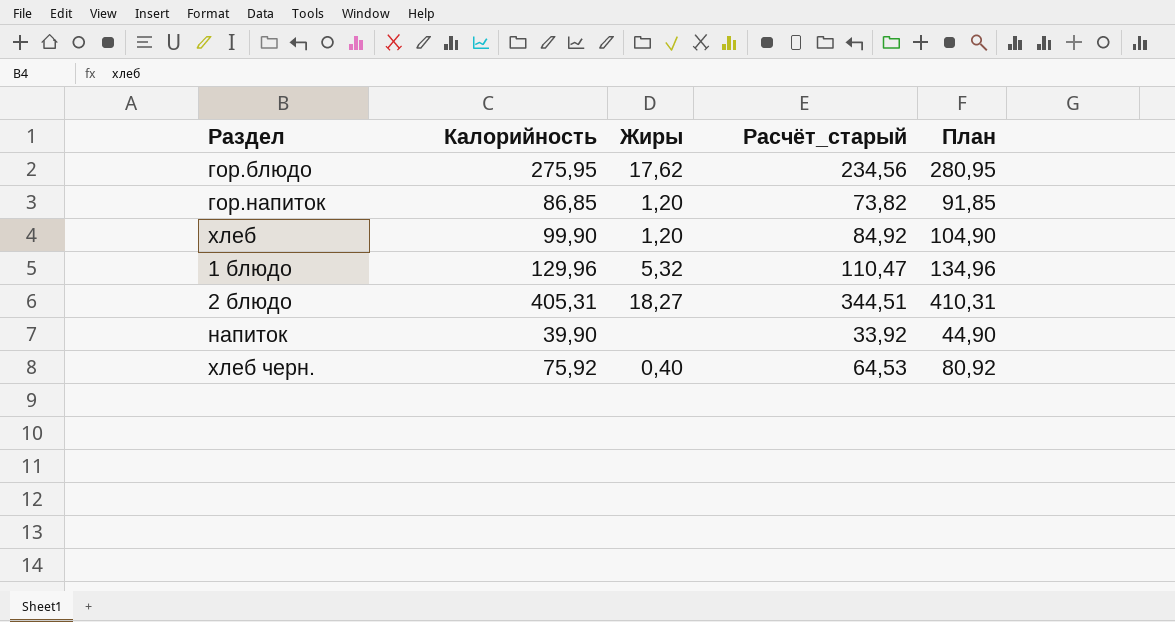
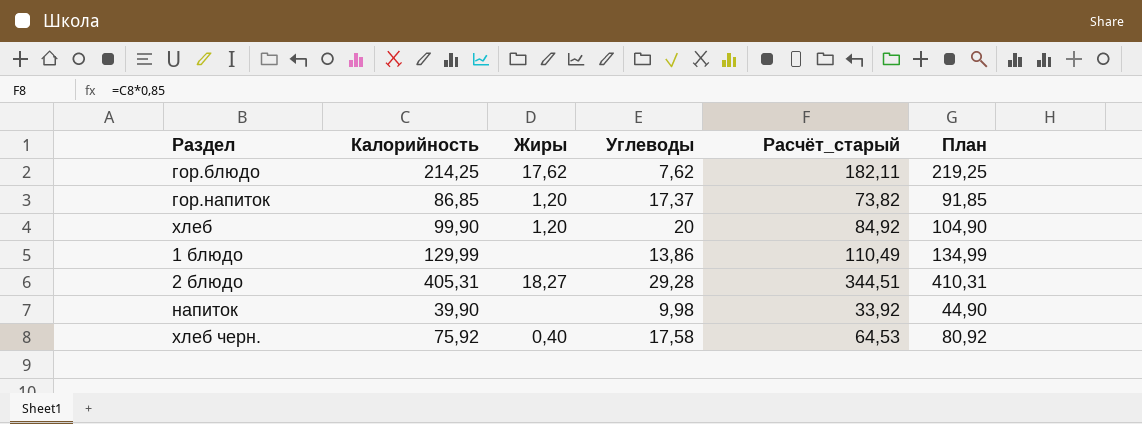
column Углеводы | position: none -> 4
гор.блюдо | Калорийность: 275,95 -> 214,25
гор.блюдо | Расчёт_старый: 234,56 -> 182,11
гор.блюдо | План: 280,95 -> 219,25
1 блюдо | Калорийность: 129,96 -> 129,99
1 блюдо | Жиры: 5,32 -> none
1 блюдо | Расчёт_старый: 110,47 -> 110,49
1 блюдо | План: 134,96 -> 134,99

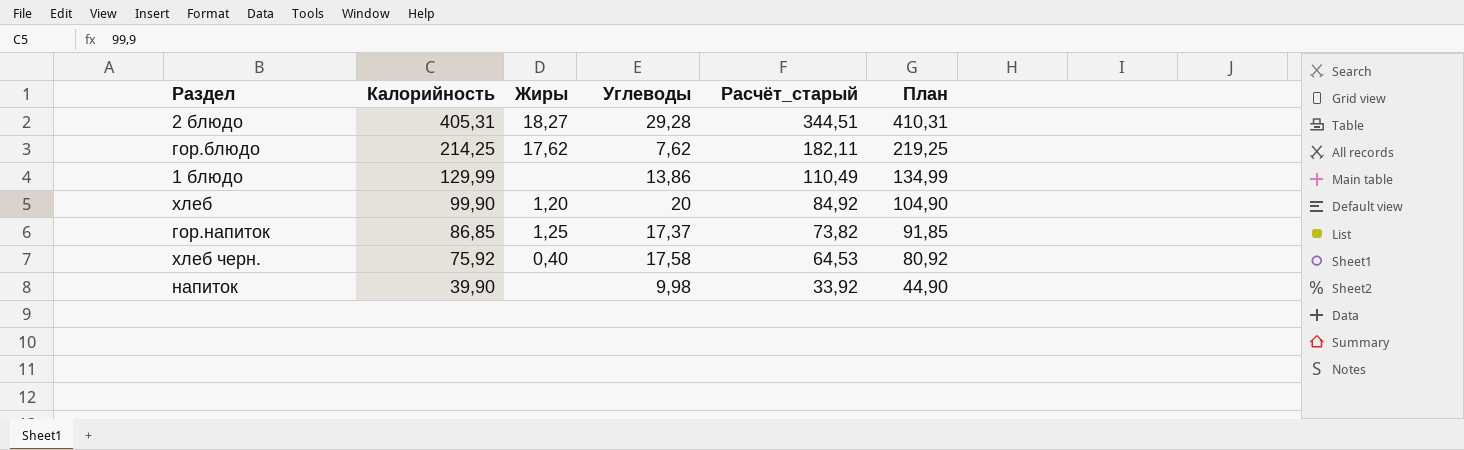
row order: none -> Калорийность descending
гор.напиток | Жиры: 1,20 -> 1,25

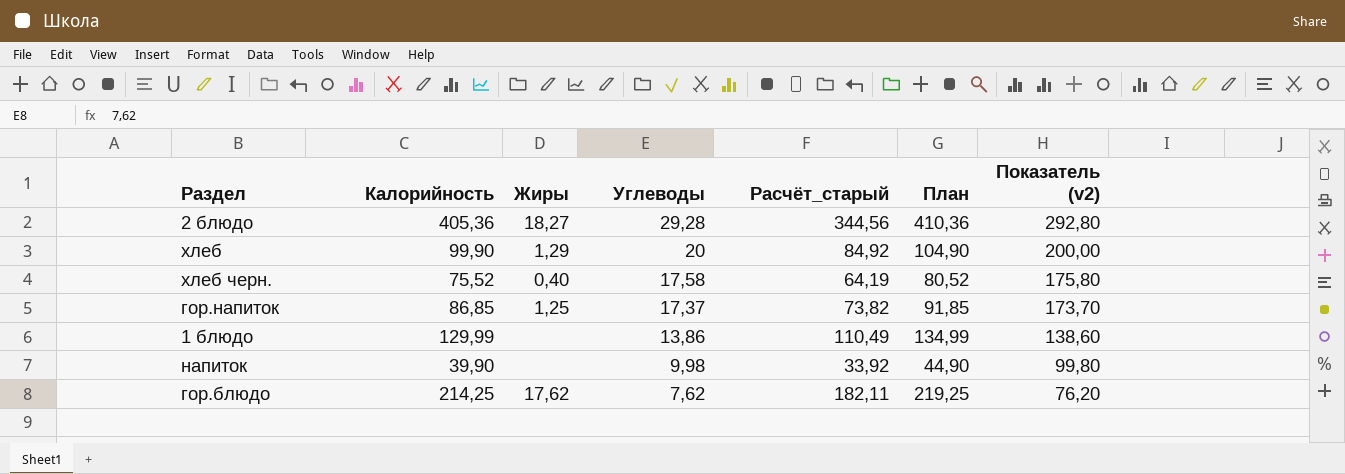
row order: Калорийность descending -> Углеводы descending
column Показатель (v2) | formula: none -> [Углеводы] * 10
2 блюдо | Калорийность: 405,31 -> 405,36
2 блюдо | Расчёт_старый: 344,51 -> 344,56
2 блюдо | План: 410,31 -> 410,36
хлеб | Жиры: 1,20 -> 1,29
хлеб черн. | Калорийность: 75,92 -> 75,52
хлеб черн. | Расчёт_старый: 64,53 -> 64,19
хлеб черн. | План: 80,92 -> 80,52

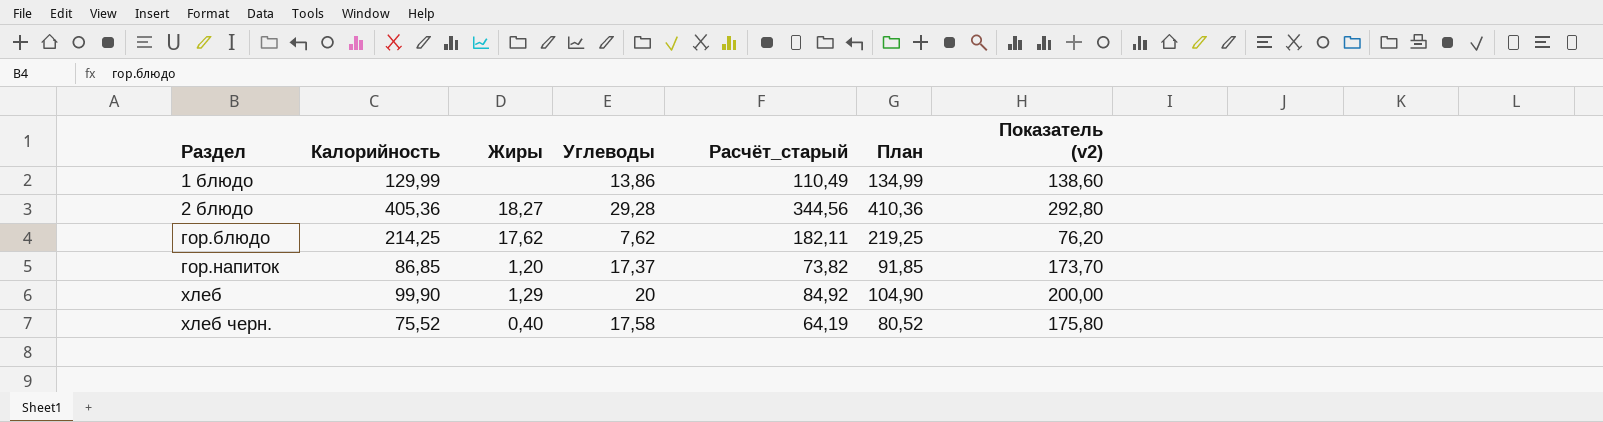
row order: Углеводы descending -> Раздел ascending
row напиток: 39,90 | none | 9,98 | 33,92 | 44,90 | 99,80 -> none
гор.напиток | Жиры: 1,25 -> 1,20

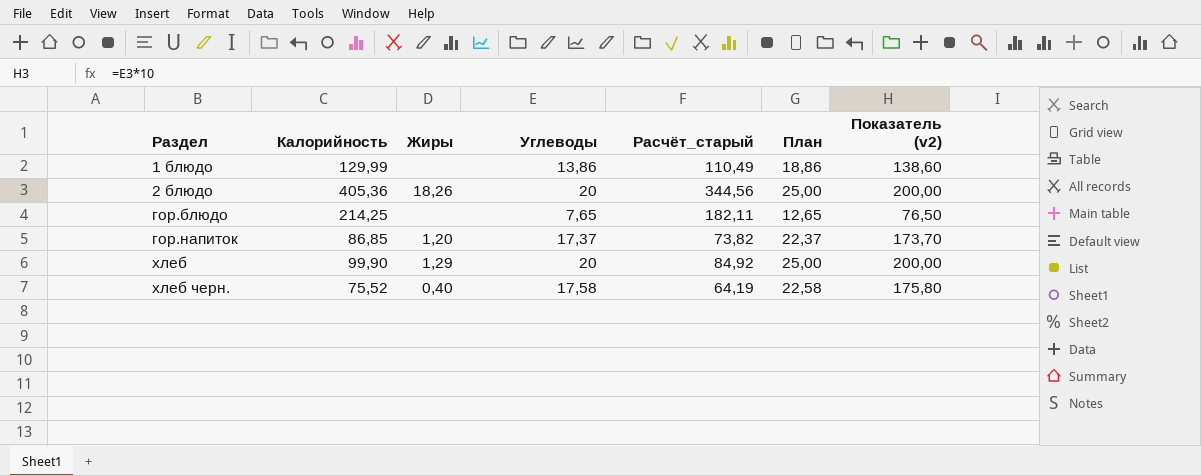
column План | formula: [Калорийность] + 5 -> [Углеводы] + 5
2 блюдо | Жиры: 18,27 -> 18,26
2 блюдо | Углеводы: 29,28 -> 20
2 блюдо | Показатель (v2): 292,80 -> 200,00
гор.блюдо | Жиры: 17,62 -> none
гор.блюдо | Углеводы: 7,62 -> 7,65
гор.блюдо | Показатель (v2): 76,20 -> 76,50

